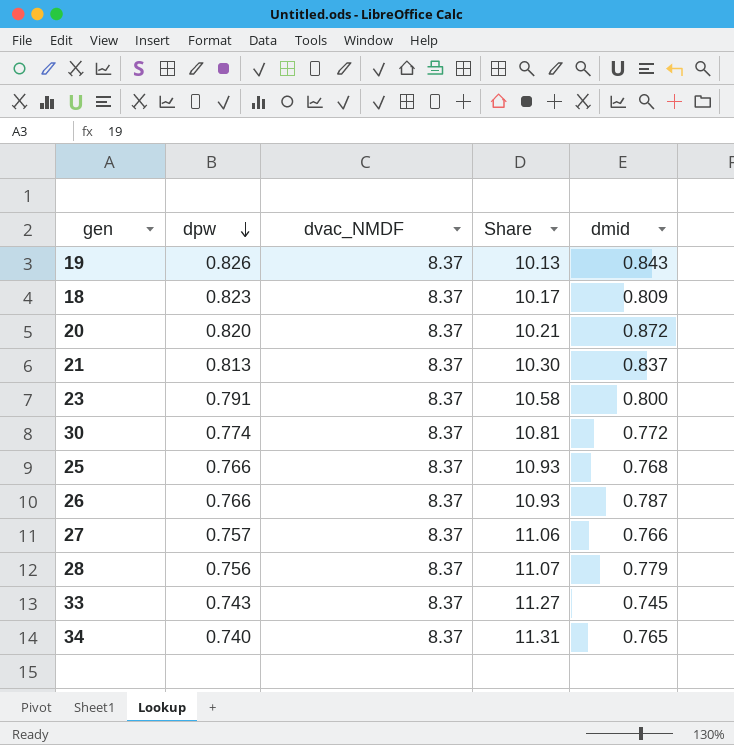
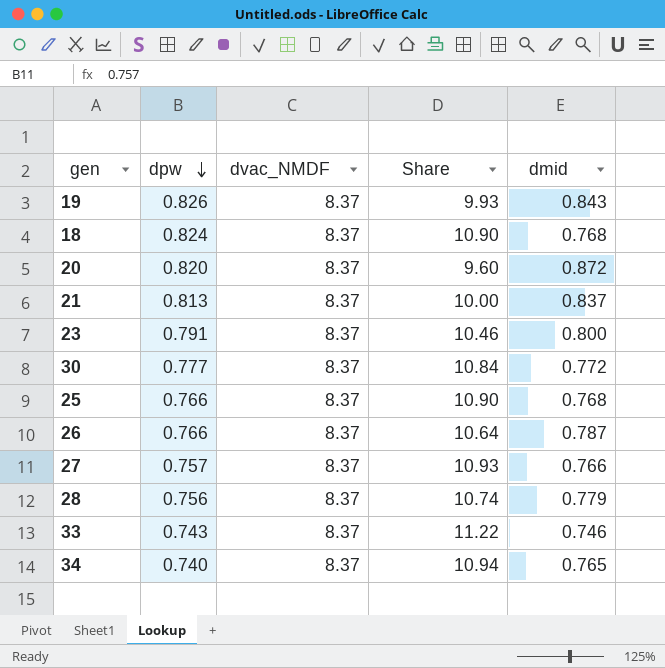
column Share | formula: [dvac_NMDF] / [dpw] -> [dvac_NMDF] / [dmid]
18 | dpw: 0.823 -> 0.824
18 | dmid: 0.809 -> 0.768
30 | dpw: 0.774 -> 0.777
33 | dmid: 0.745 -> 0.746

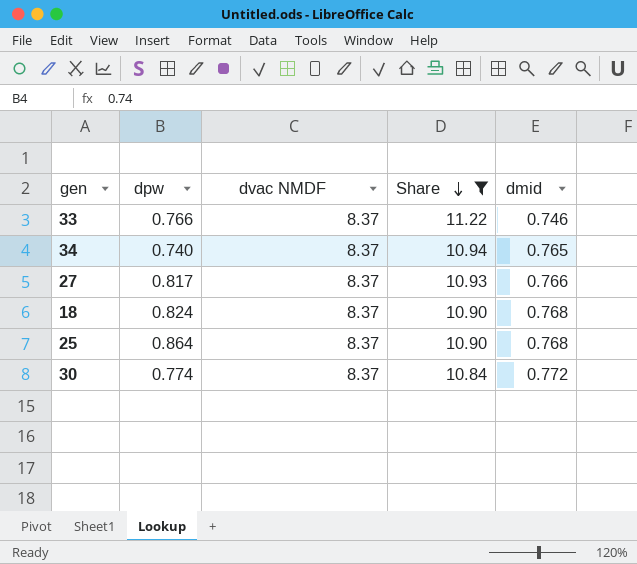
filter: none -> Share >= 10.84
row order: dpw descending -> Share descending
column name: dvac_NMDF -> dvac NMDF
33 | dpw: 0.743 -> 0.766
27 | dpw: 0.757 -> 0.817
25 | dpw: 0.766 -> 0.864
30 | dpw: 0.777 -> 0.774

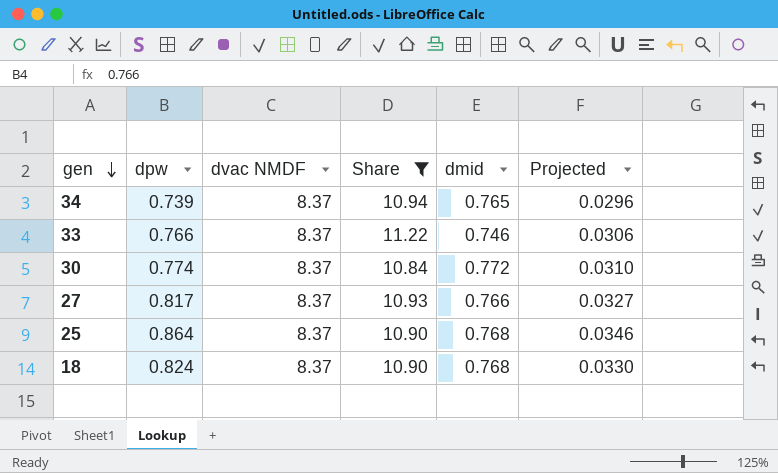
row order: Share descending -> gen descending
column Projected | formula: none -> [dpw] * 0.04
34 | dpw: 0.740 -> 0.739

